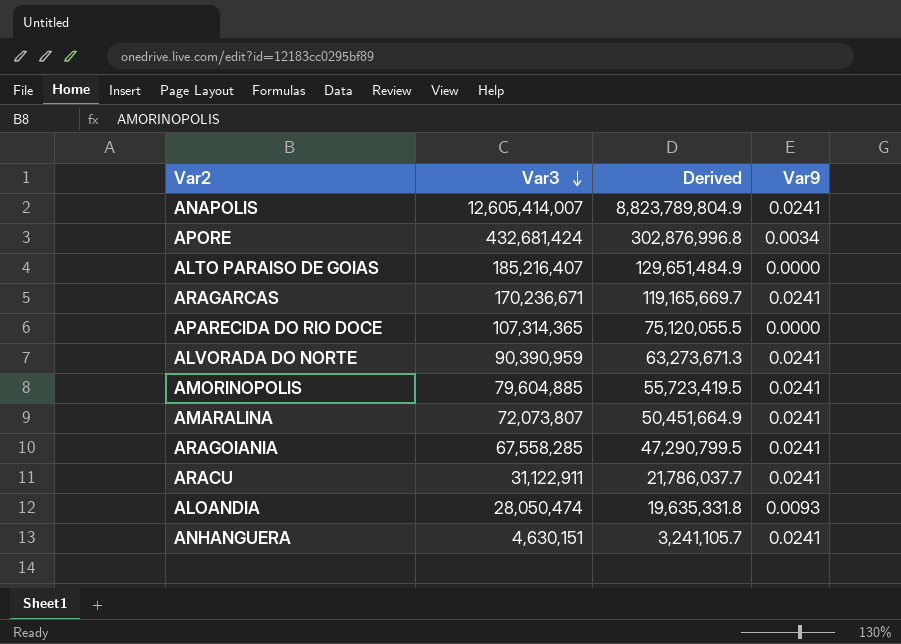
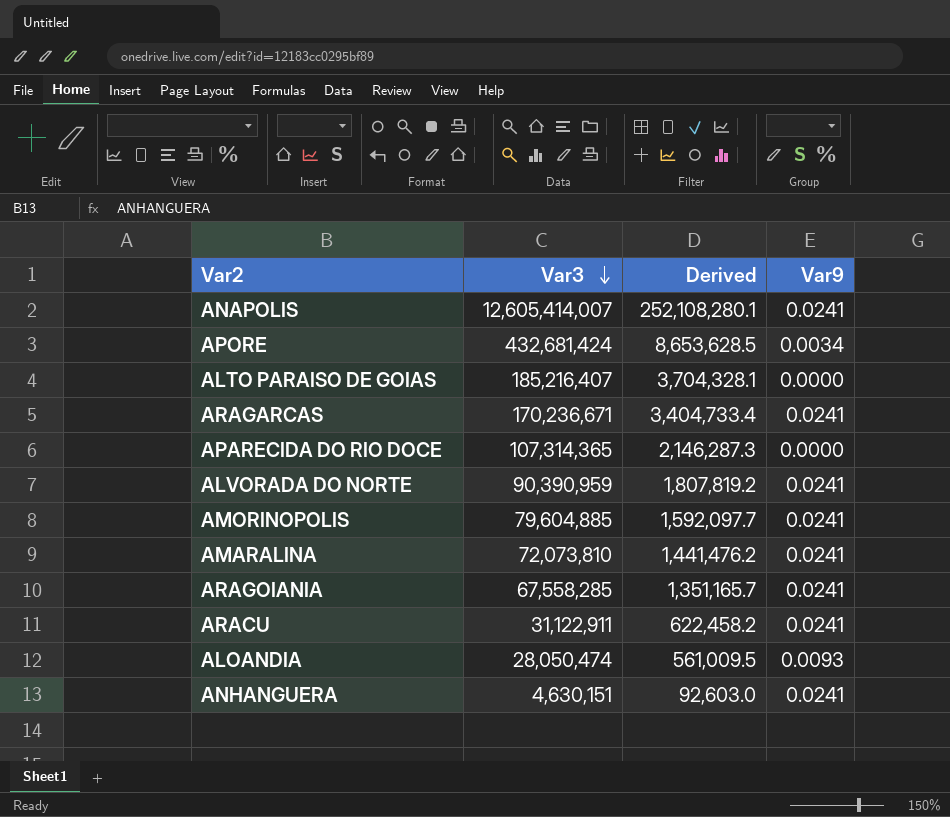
column Derived | formula: [Var3] * 0.7 -> [Var3] * 0.02
AMARALINA | Var3: 72,073,807 -> 72,073,810

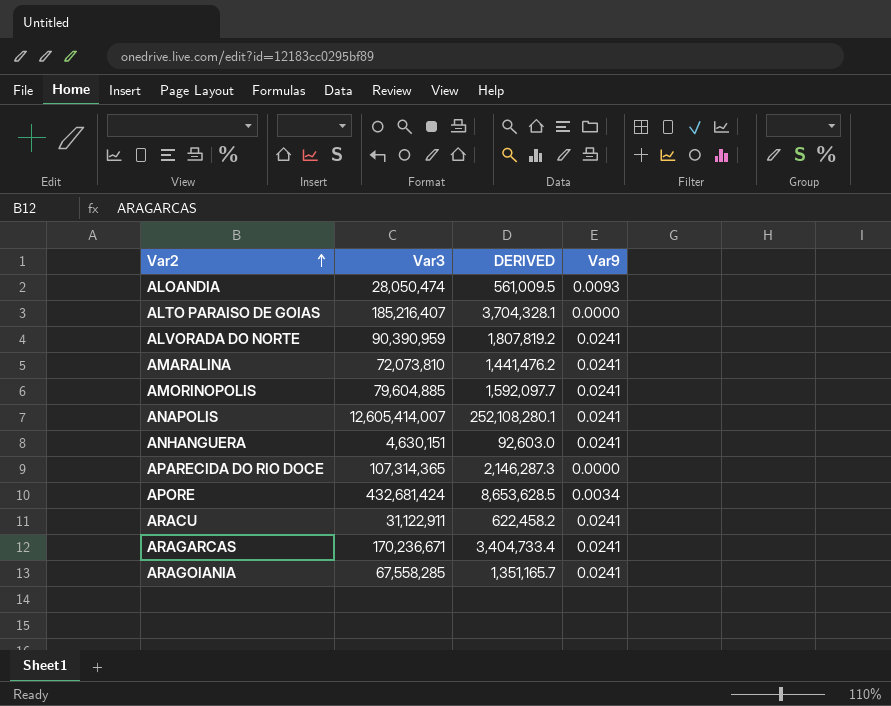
row order: Var3 descending -> Var2 ascending
column name: Derived -> DERIVED

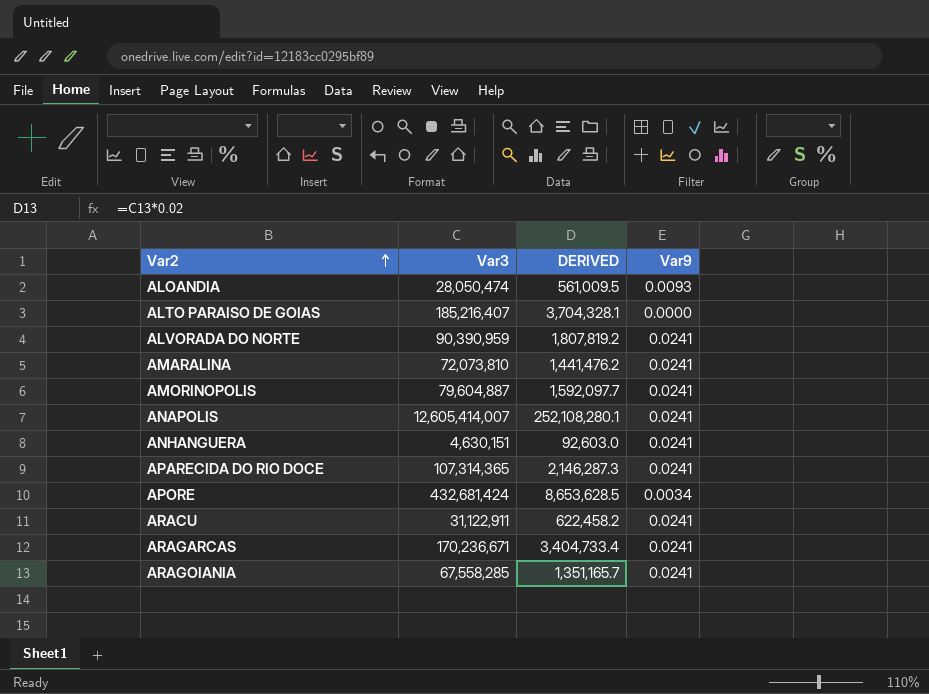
AMORINOPOLIS | Var3: 79,604,885 -> 79,604,887
APARECIDA DO RIO DOCE | Var9: 0.0000 -> 0.0241

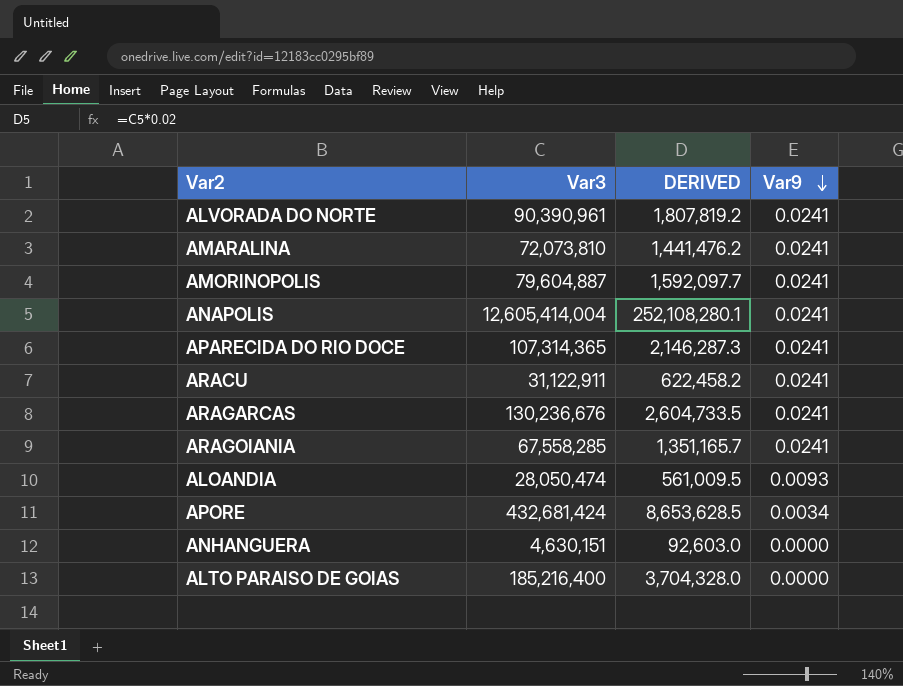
row order: Var2 ascending -> Var9 descending
ALVORADA DO NORTE | Var3: 90,390,959 -> 90,390,961
ANAPOLIS | Var3: 12,605,414,007 -> 12,605,414,004
ARAGARCAS | Var3: 170,236,671 -> 130,236,676
ARAGARCAS | DERIVED: 3,404,733.4 -> 2,604,733.5
ANHANGUERA | Var9: 0.0241 -> 0.0000
ALTO PARAISO DE GOIAS | Var3: 185,216,407 -> 185,216,400
ALTO PARAISO DE GOIAS | DERIVED: 3,704,328.1 -> 3,704,328.0

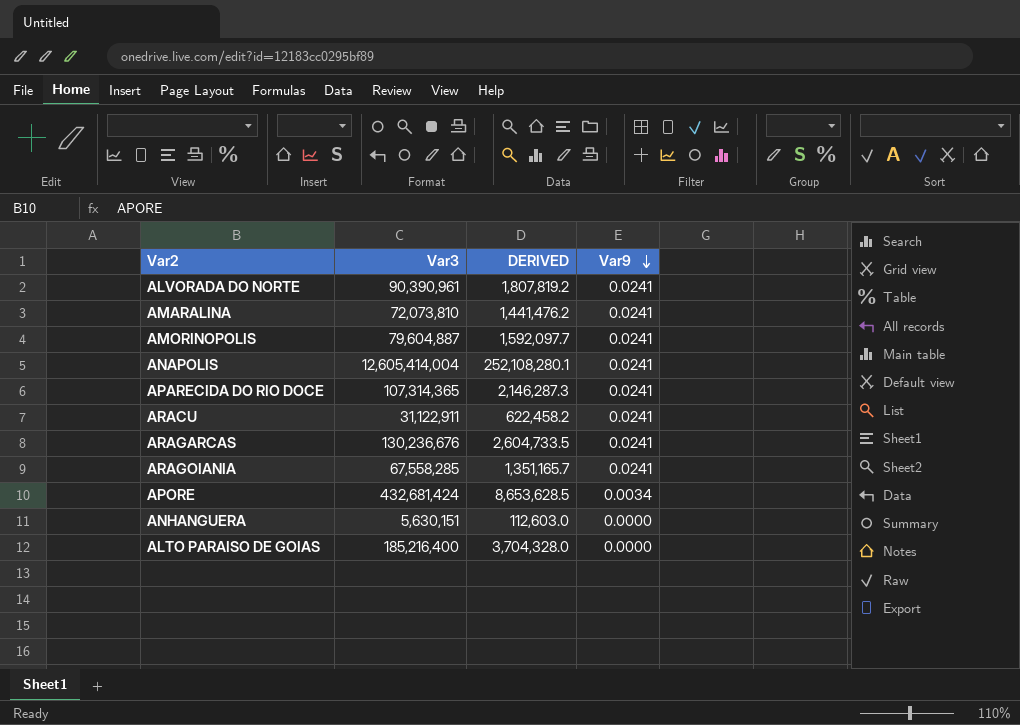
row ALOANDIA: 28,050,474 | 561,009.5 | 0.0093 -> none
ANHANGUERA | Var3: 4,630,151 -> 5,630,151
ANHANGUERA | DERIVED: 92,603.0 -> 112,603.0

